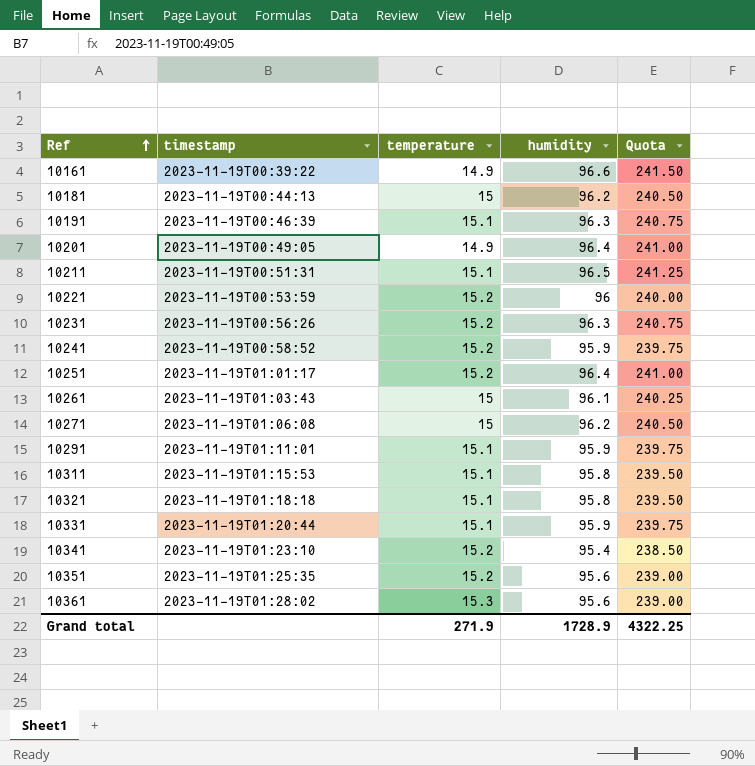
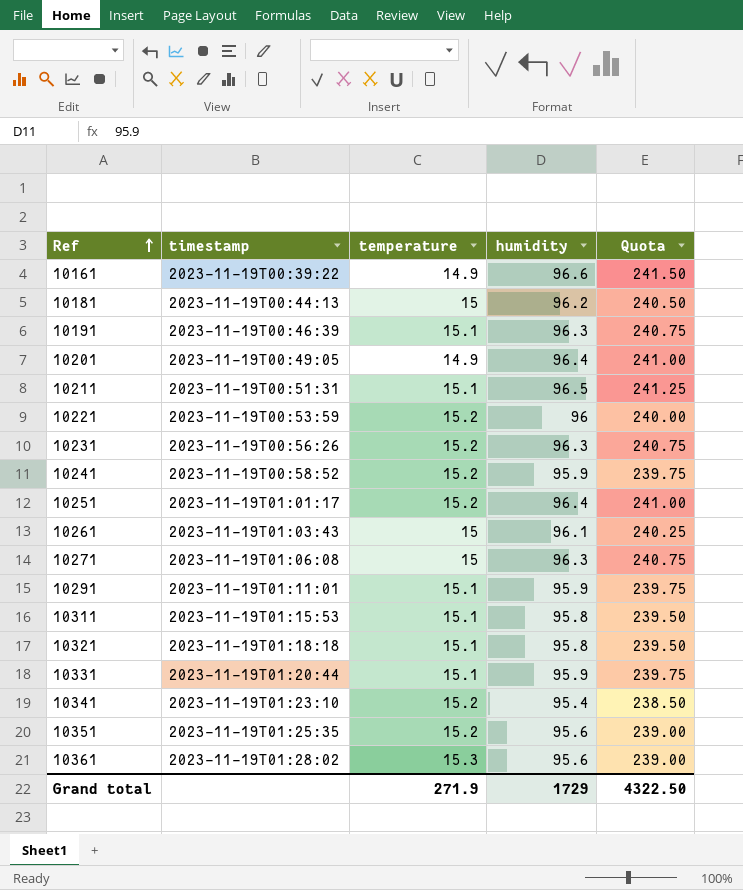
10271 | humidity: 96.2 -> 96.3
10271 | Quota: 240.50 -> 240.75
Grand total | humidity: 1728.9 -> 1729
Grand total | Quota: 4322.25 -> 4322.50

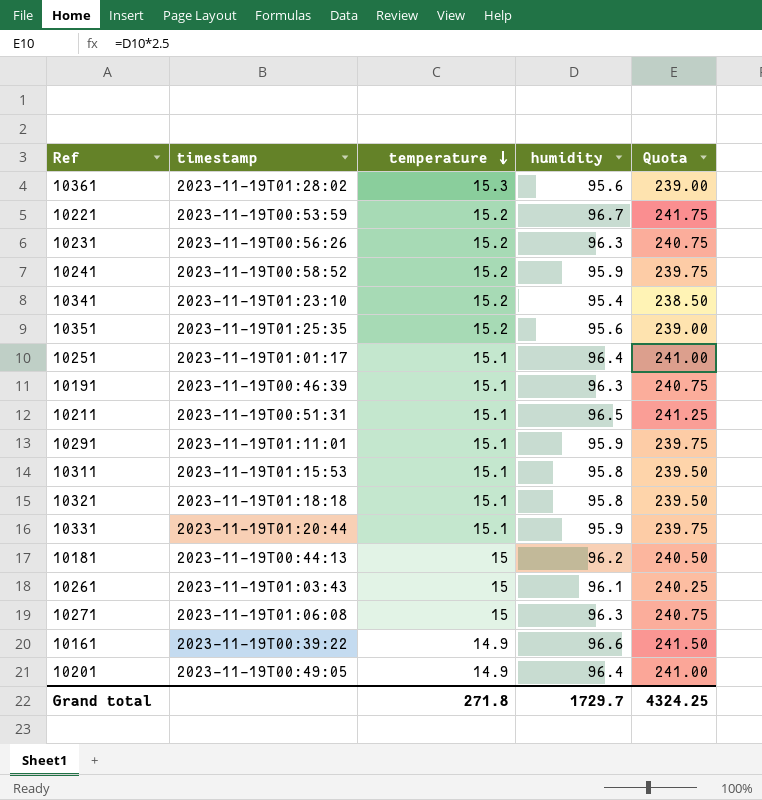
row order: Ref ascending -> temperature descending
10221 | humidity: 96 -> 96.7
10221 | Quota: 240.00 -> 241.75
10251 | temperature: 15.2 -> 15.1
Grand total | temperature: 271.9 -> 271.8
Grand total | humidity: 1729 -> 1729.7
Grand total | Quota: 4322.50 -> 4324.25

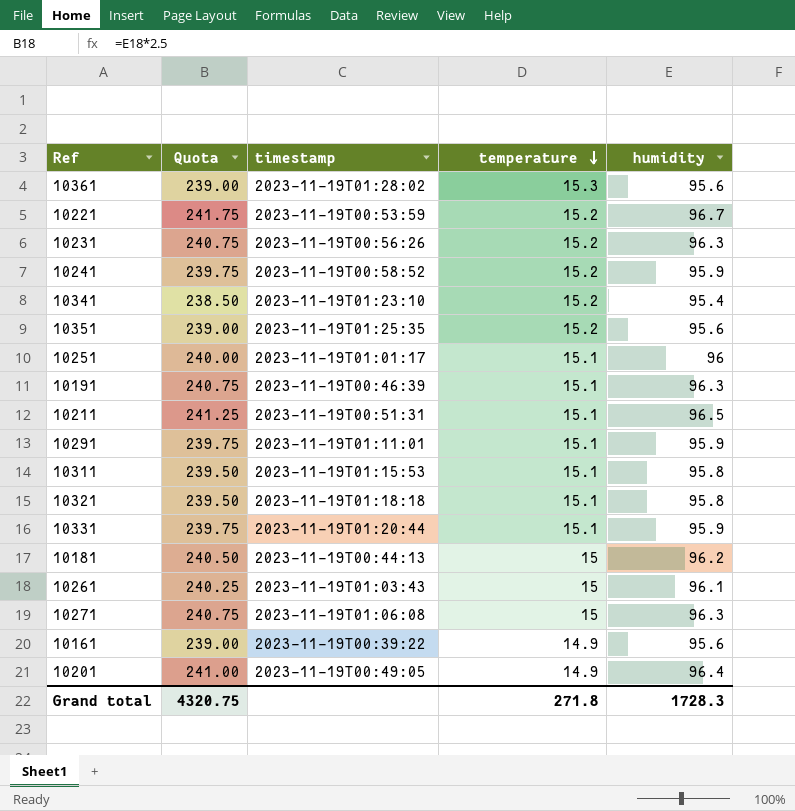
column Quota | position: 5 -> 2
10251 | Quota: 241.00 -> 240.00
10251 | humidity: 96.4 -> 96
10161 | Quota: 241.50 -> 239.00
10161 | humidity: 96.6 -> 95.6
Grand total | Quota: 4324.25 -> 4320.75
Grand total | humidity: 1729.7 -> 1728.3

